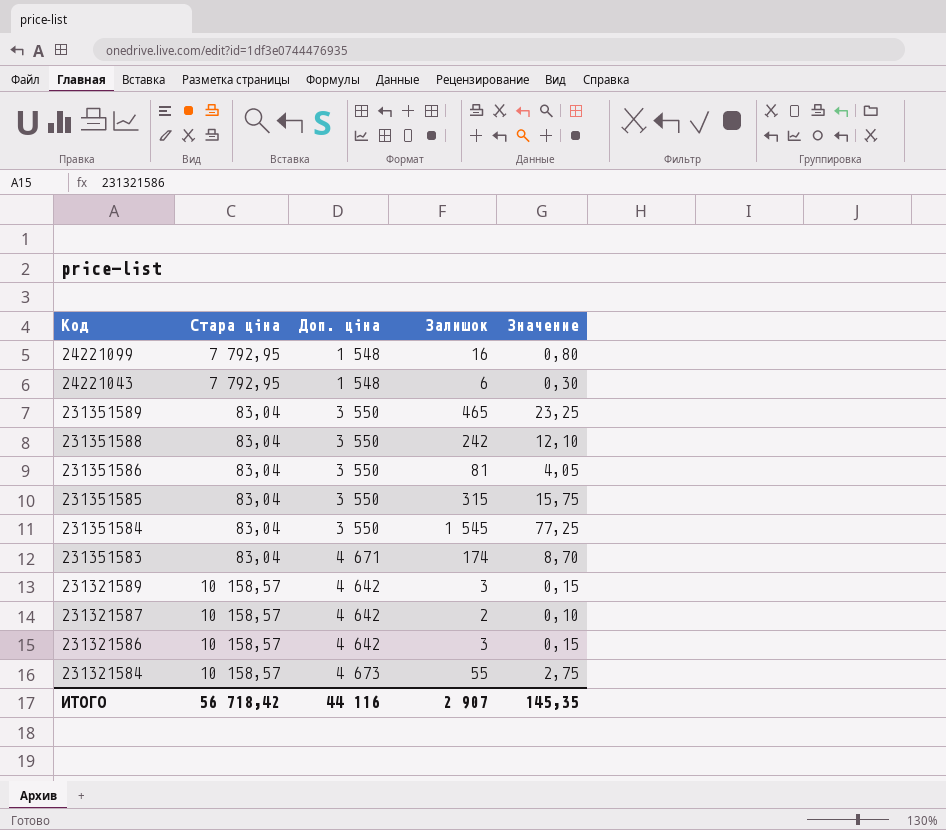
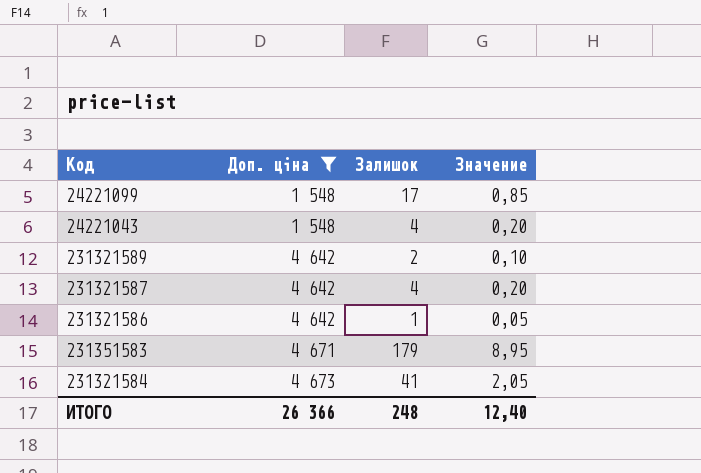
filter: none -> Доп. ціна != 3 550
row order: none -> Доп. ціна ascending
column Стара ціна | position: 2 -> none
24221099 | Залишок: 16 -> 17
24221099 | Значение: 0,80 -> 0,85
24221043 | Залишок: 6 -> 4
24221043 | Значение: 0,30 -> 0,20
231321589 | Залишок: 3 -> 2
231321589 | Значение: 0,15 -> 0,10
231321587 | Залишок: 2 -> 4
231321587 | Значение: 0,10 -> 0,20
231321586 | Залишок: 3 -> 1
231321586 | Значение: 0,15 -> 0,05
231351583 | Залишок: 174 -> 179
231351583 | Значение: 8,70 -> 8,95
231321584 | Залишок: 55 -> 41
231321584 | Значение: 2,75 -> 2,05
ИТОГО | Доп. ціна: 44 116 -> 26 366
ИТОГО | Залишок: 2 907 -> 248
ИТОГО | Значение: 145,35 -> 12,40

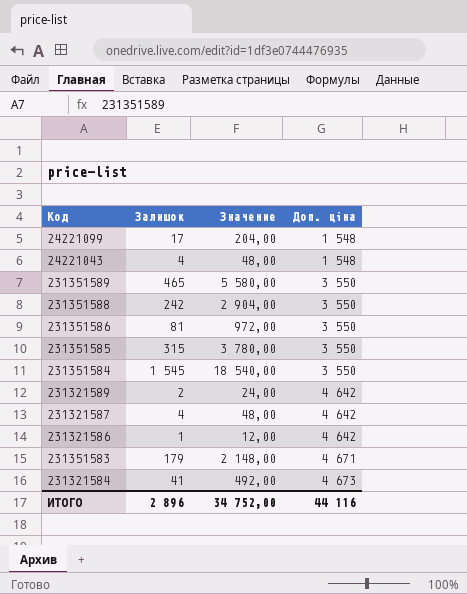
filter: Доп. ціна != 3 550 -> none
column Значение | formula: [Залишок] * 0,05 -> [Залишок] * 12
column Доп. ціна | position: 2 -> 4
ИТОГО | Залишок: 248 -> 2 896
ИТОГО | Значение: 12,40 -> 34 752,00
ИТОГО | Доп. ціна: 26 366 -> 44 116

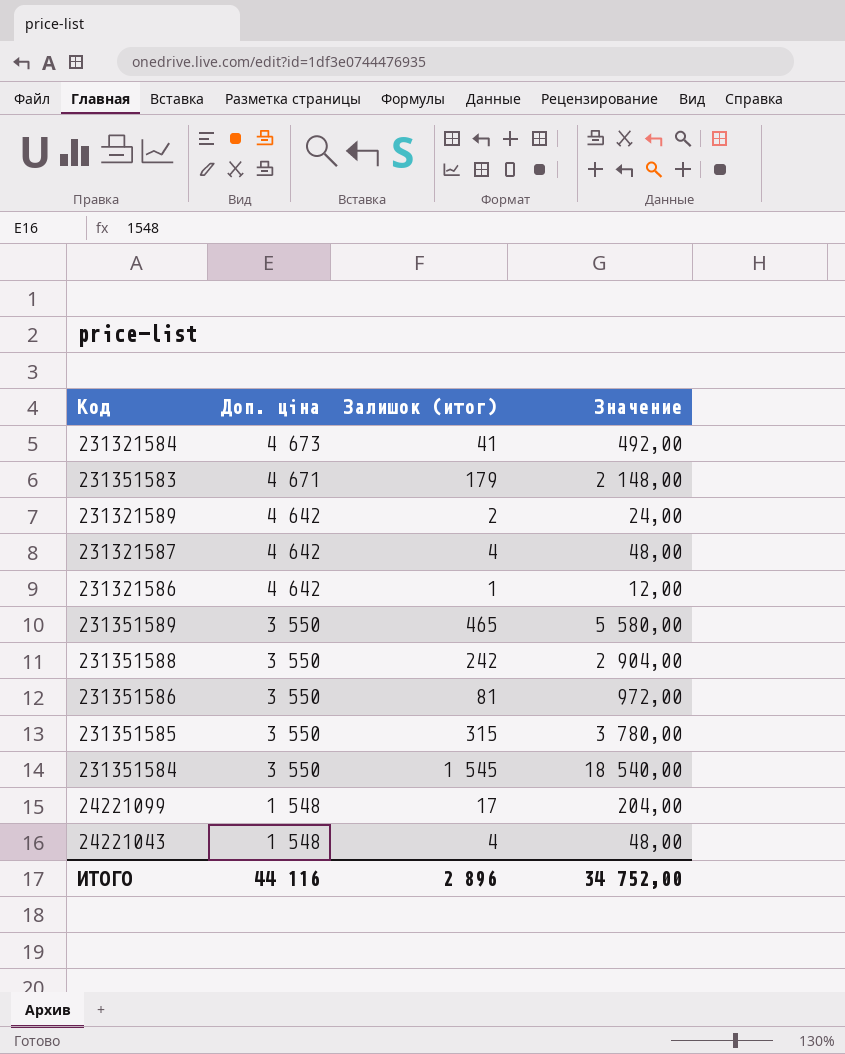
row order: Доп. ціна ascending -> Доп. ціна descending
column Доп. ціна | position: 4 -> 2
column name: Залишок -> Залишок (итог)

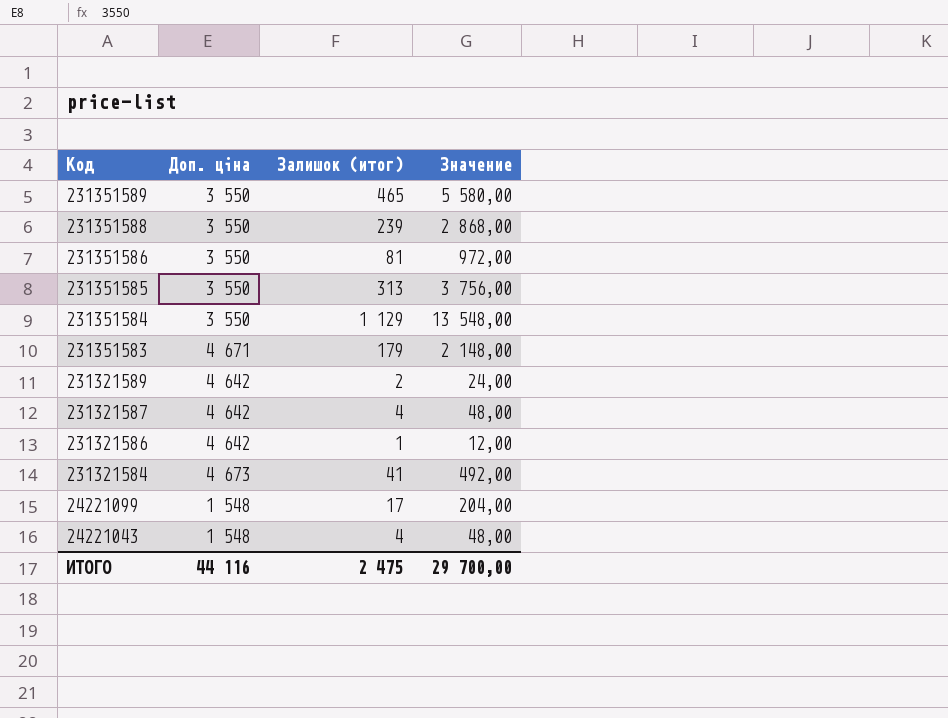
row order: Доп. ціна descending -> Код descending
231351588 | Залишок (итог): 242 -> 239
231351588 | Значение: 2 904,00 -> 2 868,00
231351585 | Залишок (итог): 315 -> 313
231351585 | Значение: 3 780,00 -> 3 756,00
231351584 | Залишок (итог): 1 545 -> 1 129
231351584 | Значение: 18 540,00 -> 13 548,00
ИТОГО | Залишок (итог): 2 896 -> 2 475
ИТОГО | Значение: 34 752,00 -> 29 700,00

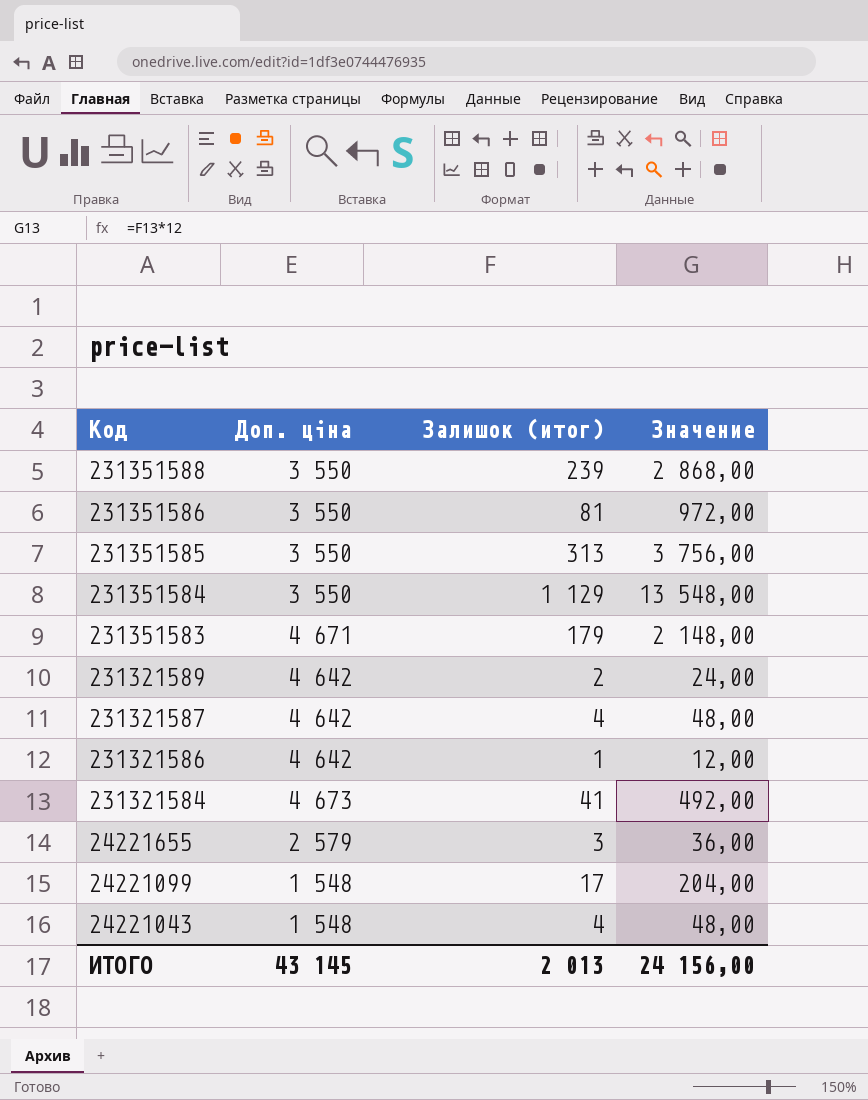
row 231351589: 3 550 | 465 | 5 580,00 -> none
row 24221655: none -> 2 579 | 3 | 36,00
ИТОГО | Доп. ціна: 44 116 -> 43 145
ИТОГО | Залишок (итог): 2 475 -> 2 013
ИТОГО | Значение: 29 700,00 -> 24 156,00

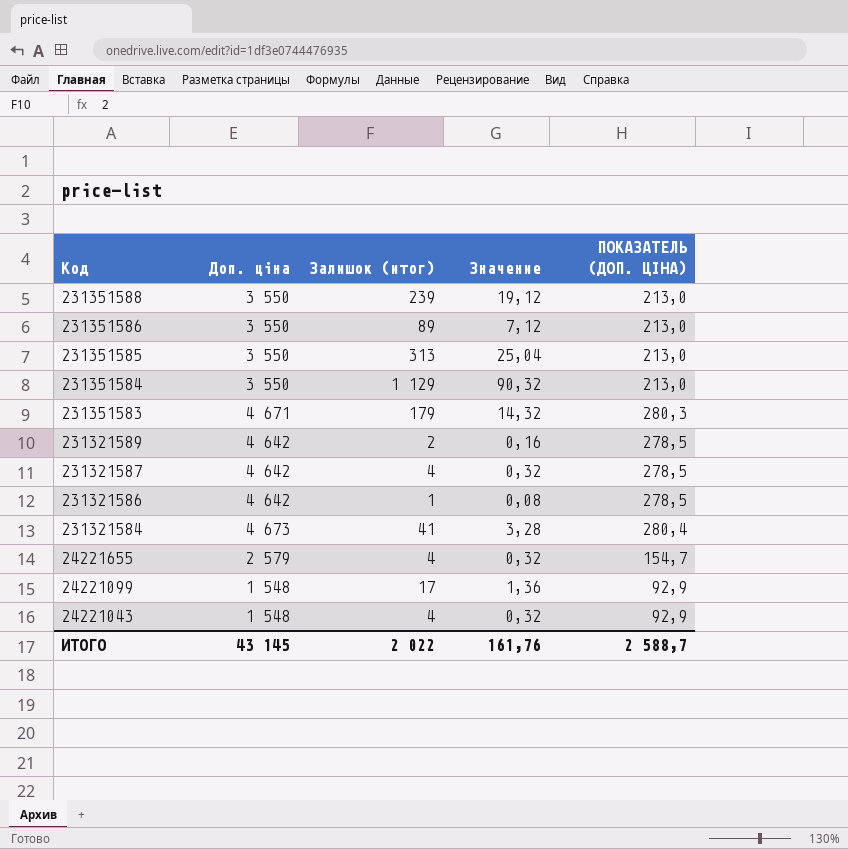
column Значение | formula: [Залишок (итог)] * 12 -> [Залишок (итог)] * 0,08
column ПОКАЗАТЕЛЬ (ДОП. ЦІНА) | formula: none -> [Доп. ціна] * 0,06
231351586 | Залишок (итог): 81 -> 89
24221655 | Залишок (итог): 3 -> 4
ИТОГО | Залишок (итог): 2 013 -> 2 022
ИТОГО | Значение: 24 156,00 -> 161,76

